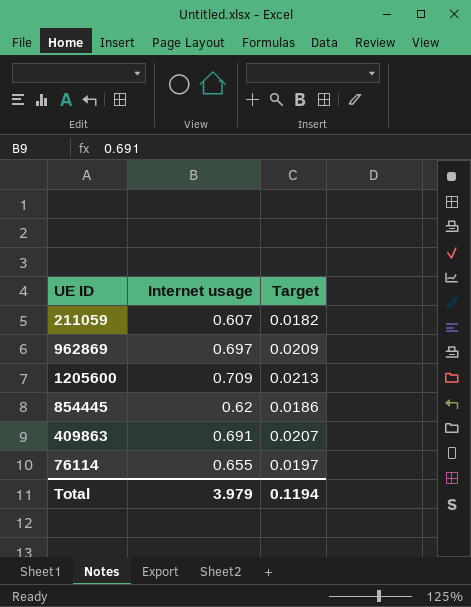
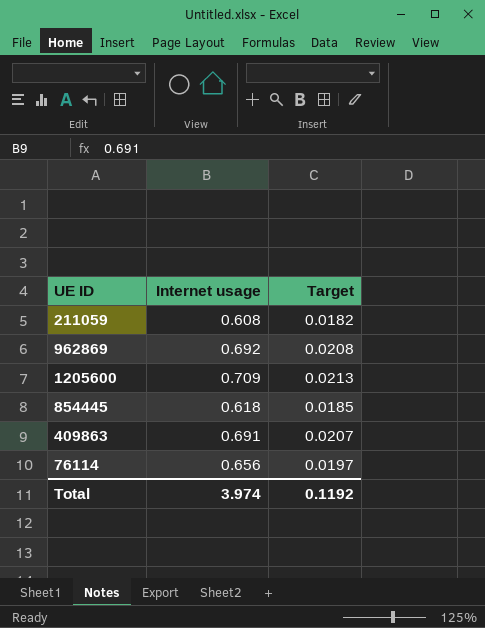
211059 | Internet usage: 0.607 -> 0.608
962869 | Internet usage: 0.697 -> 0.692
962869 | Target: 0.0209 -> 0.0208
854445 | Internet usage: 0.62 -> 0.618
854445 | Target: 0.0186 -> 0.0185
76114 | Internet usage: 0.655 -> 0.656
Total | Internet usage: 3.979 -> 3.974
Total | Target: 0.1194 -> 0.1192

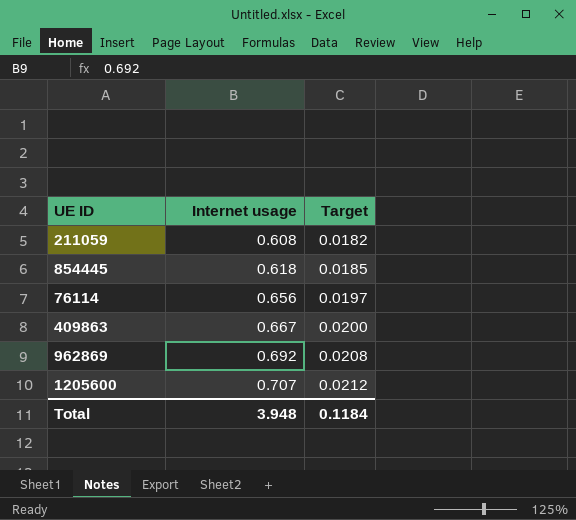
row order: none -> Internet usage ascending
409863 | Internet usage: 0.691 -> 0.667
409863 | Target: 0.0207 -> 0.0200
1205600 | Internet usage: 0.709 -> 0.707
1205600 | Target: 0.0213 -> 0.0212
Total | Internet usage: 3.974 -> 3.948
Total | Target: 0.1192 -> 0.1184

